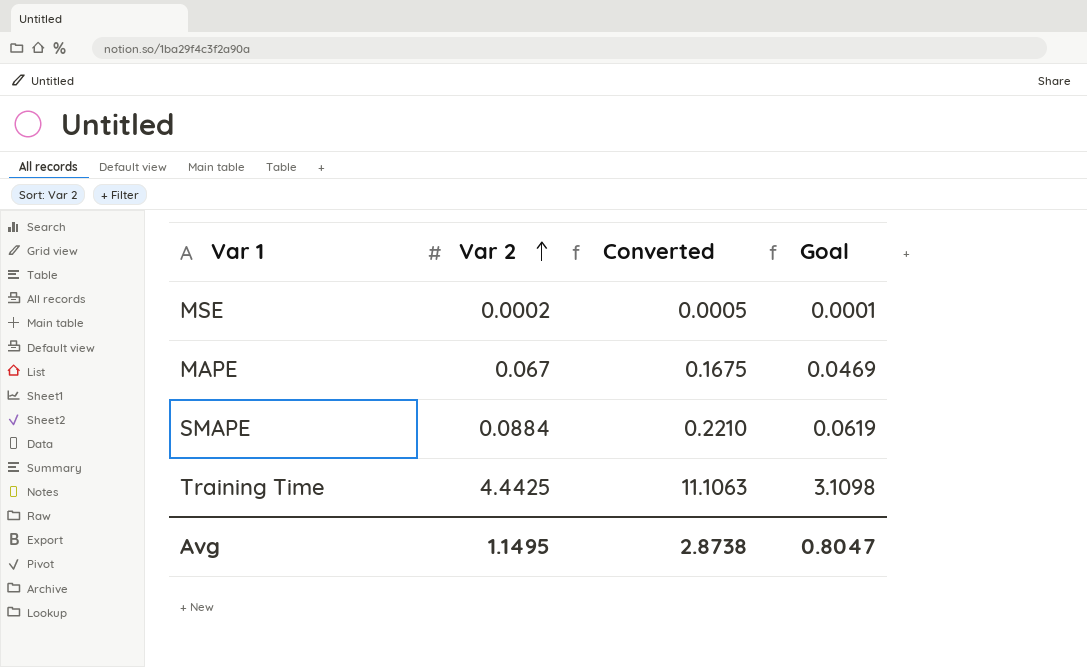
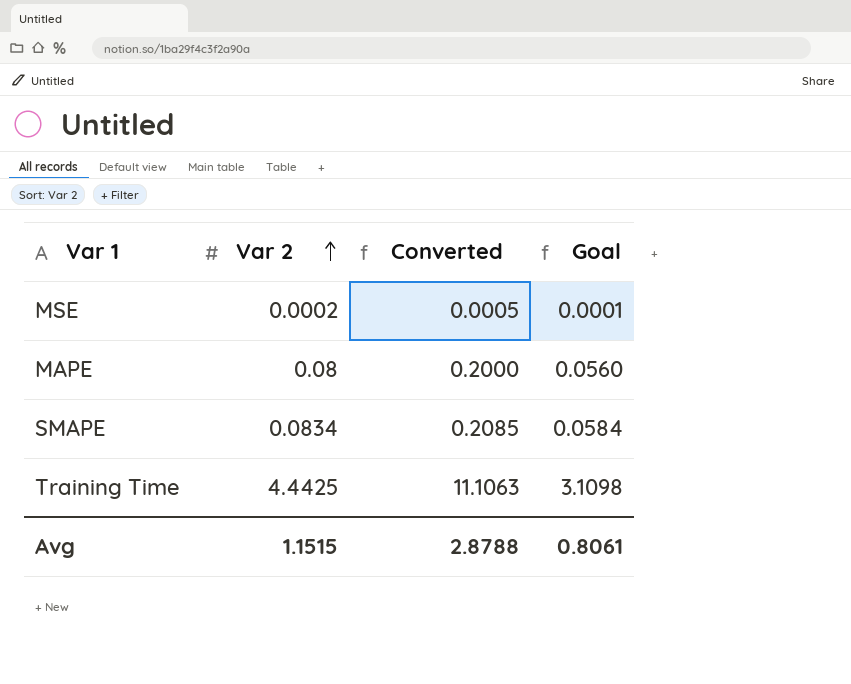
MAPE | Var 2: 0.067 -> 0.08
MAPE | Converted: 0.1675 -> 0.2000
MAPE | Goal: 0.0469 -> 0.0560
SMAPE | Var 2: 0.0884 -> 0.0834
SMAPE | Converted: 0.2210 -> 0.2085
SMAPE | Goal: 0.0619 -> 0.0584
Avg | Var 2: 1.1495 -> 1.1515
Avg | Converted: 2.8738 -> 2.8788
Avg | Goal: 0.8047 -> 0.8061

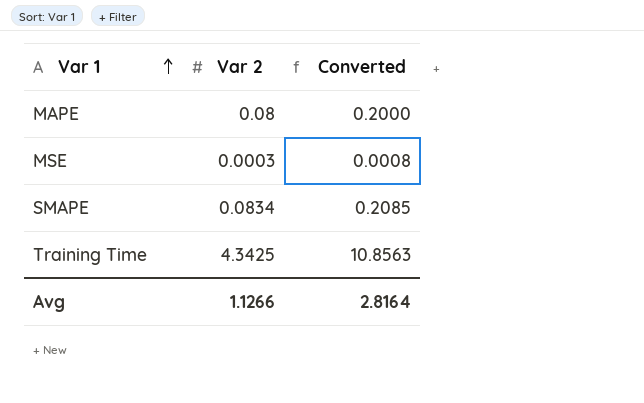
row order: Var 2 ascending -> Var 1 ascending
column Goal | formula: [Var 2] * 0.7 -> none
MSE | Var 2: 0.0002 -> 0.0003
MSE | Converted: 0.0005 -> 0.0008
Training Time | Var 2: 4.4425 -> 4.3425
Training Time | Converted: 11.1063 -> 10.8563
Avg | Var 2: 1.1515 -> 1.1266
Avg | Converted: 2.8788 -> 2.8164

